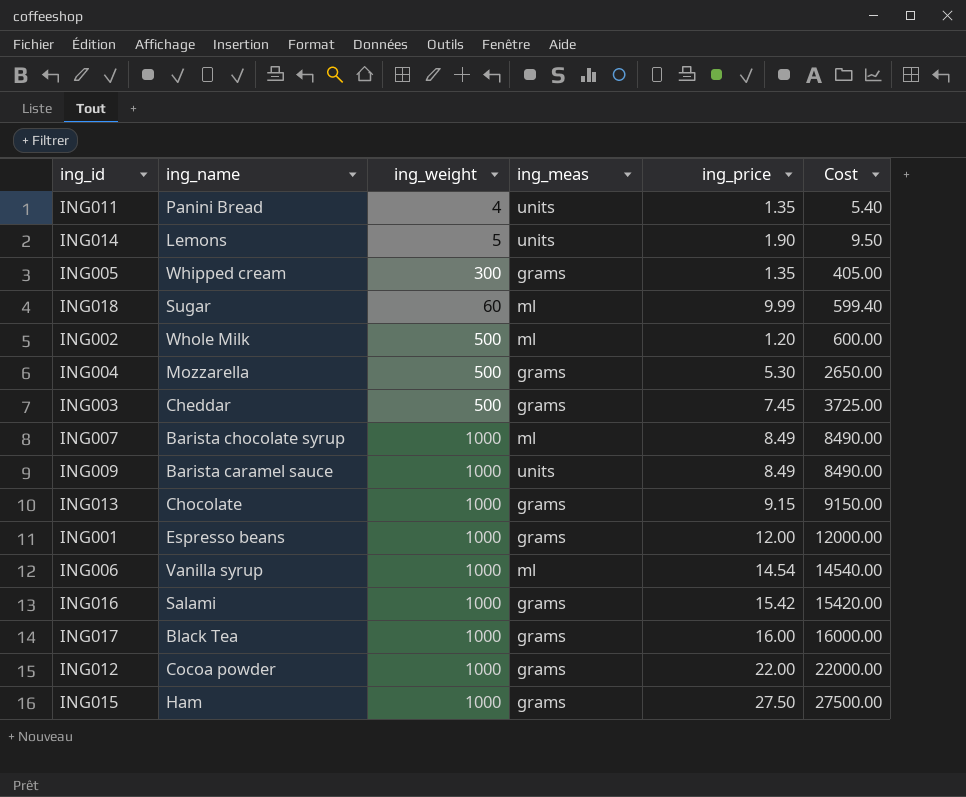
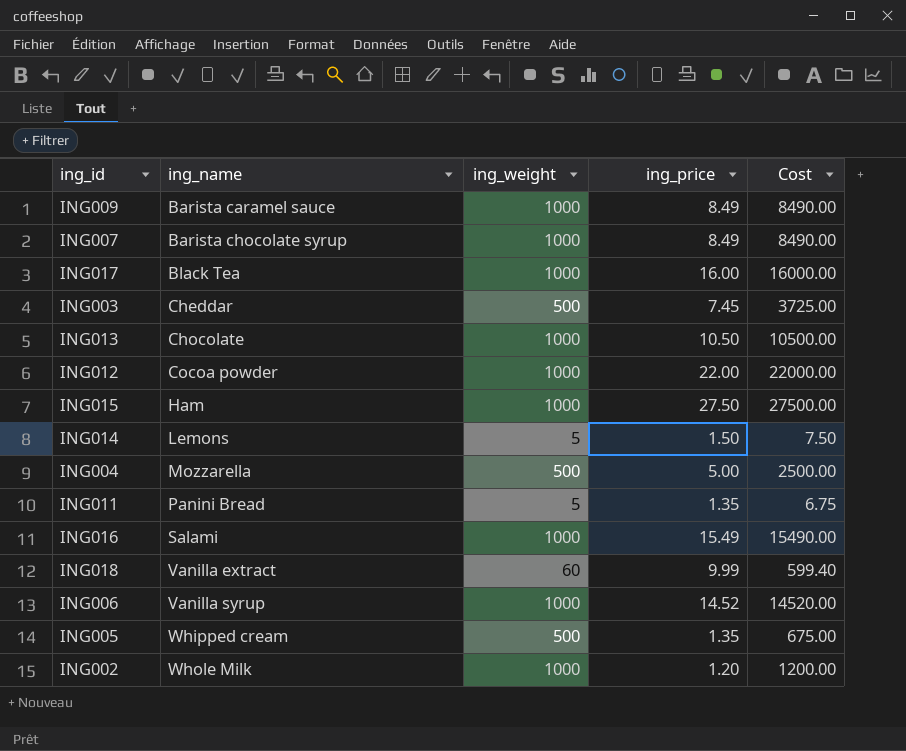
row order: Cost ascending -> ing_name ascending
column ing_meas | position: 4 -> none
row ING001: Espresso beans | 1000 | grams | 12.00 | 12000.00 -> none
ING013 | ing_price: 9.15 -> 10.50
ING013 | Cost: 9150.00 -> 10500.00
ING014 | ing_price: 1.90 -> 1.50
ING014 | Cost: 9.50 -> 7.50
ING004 | ing_price: 5.30 -> 5.00
ING004 | Cost: 2650.00 -> 2500.00
ING011 | ing_weight: 4 -> 5
ING011 | Cost: 5.40 -> 6.75
ING016 | ing_price: 15.42 -> 15.49
ING016 | Cost: 15420.00 -> 15490.00
ING018 | ing_name: Sugar -> Vanilla extract
ING006 | ing_price: 14.54 -> 14.52
ING006 | Cost: 14540.00 -> 14520.00
ING005 | ing_weight: 300 -> 500
ING005 | Cost: 405.00 -> 675.00
ING002 | ing_weight: 500 -> 1000
ING002 | Cost: 600.00 -> 1200.00

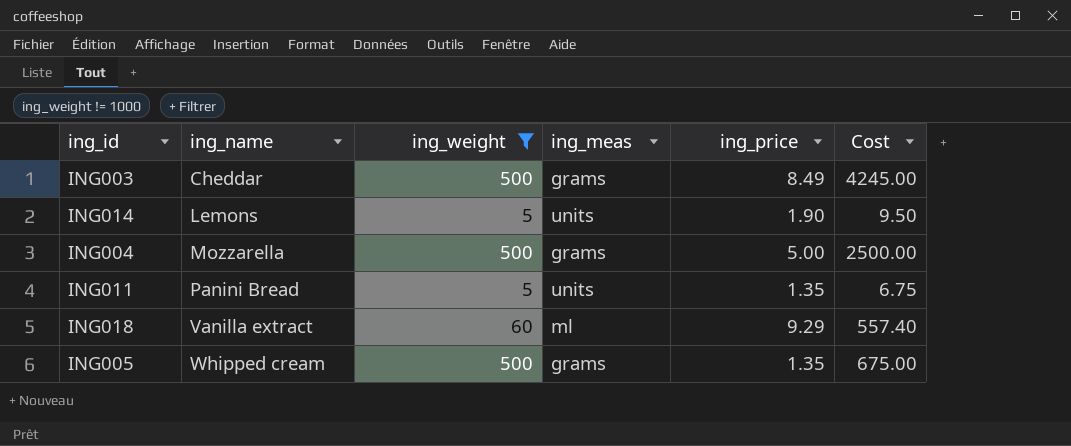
filter: none -> ing_weight != 1000
column ing_meas | position: none -> 4
ING003 | ing_price: 7.45 -> 8.49
ING003 | Cost: 3725.00 -> 4245.00
ING014 | ing_price: 1.50 -> 1.90
ING014 | Cost: 7.50 -> 9.50
ING018 | ing_price: 9.99 -> 9.29
ING018 | Cost: 599.40 -> 557.40

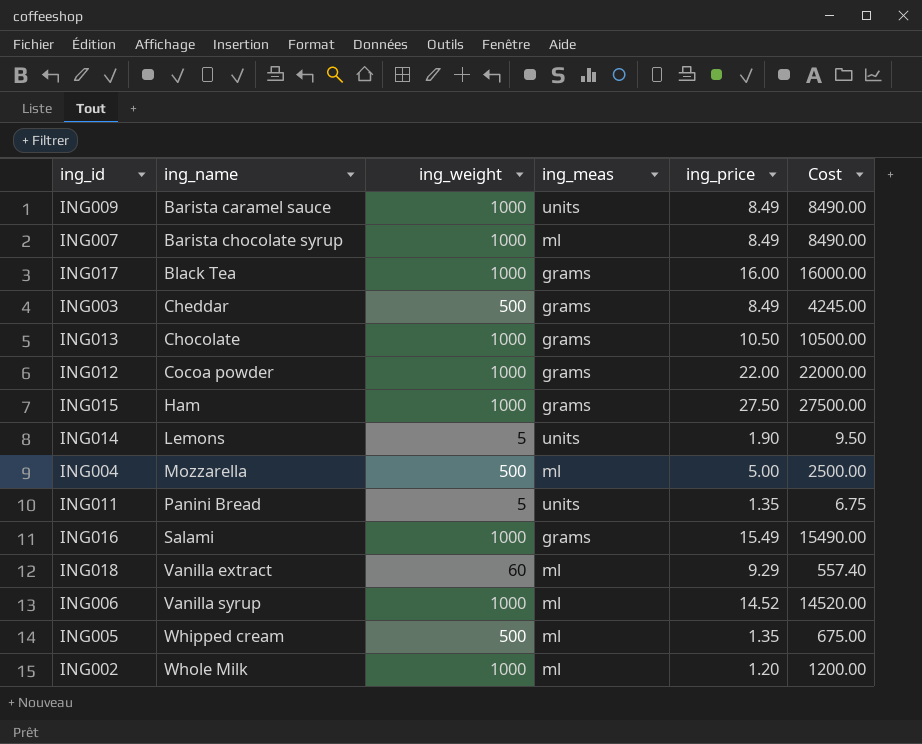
filter: ing_weight != 1000 -> none
ING004 | ing_meas: grams -> ml
ING005 | ing_meas: grams -> ml

